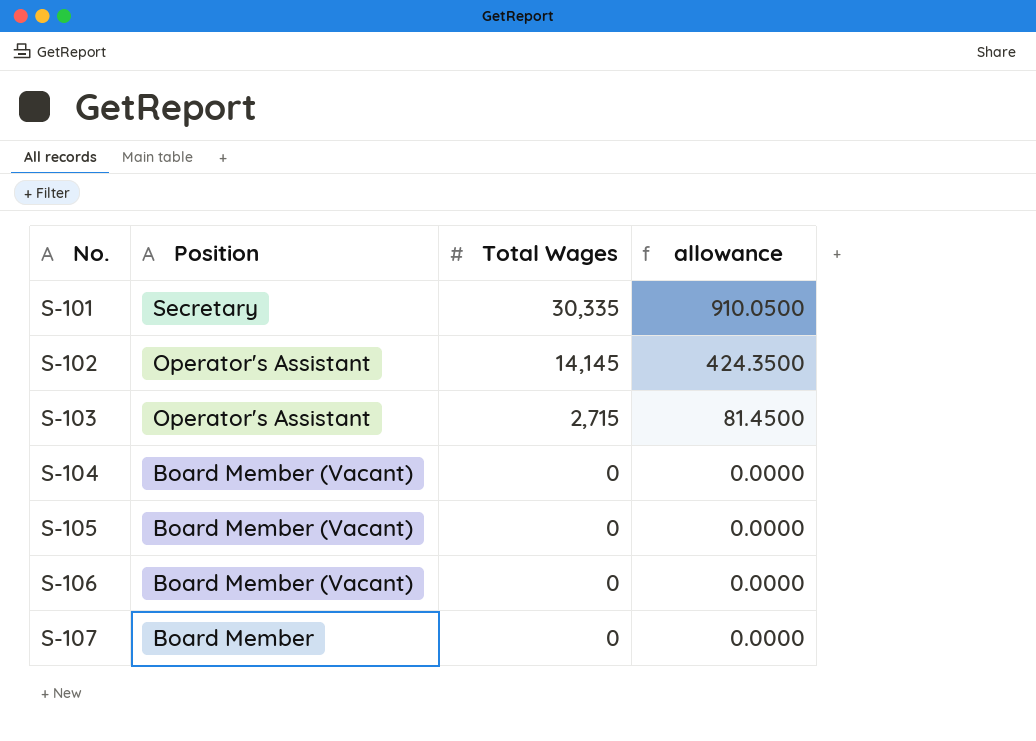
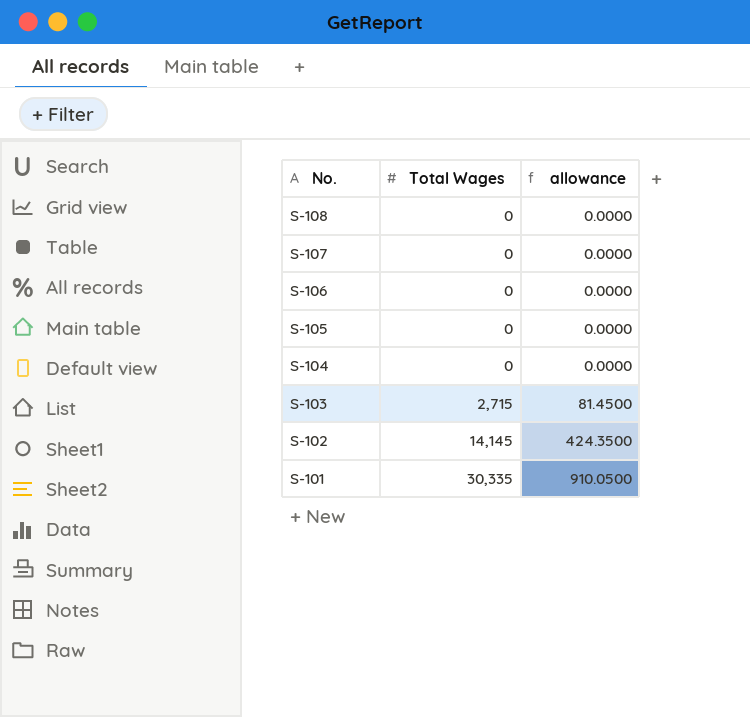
row order: No. ascending -> No. descending
column Position | position: 2 -> none
row S-108: none -> 0 | 0.0000

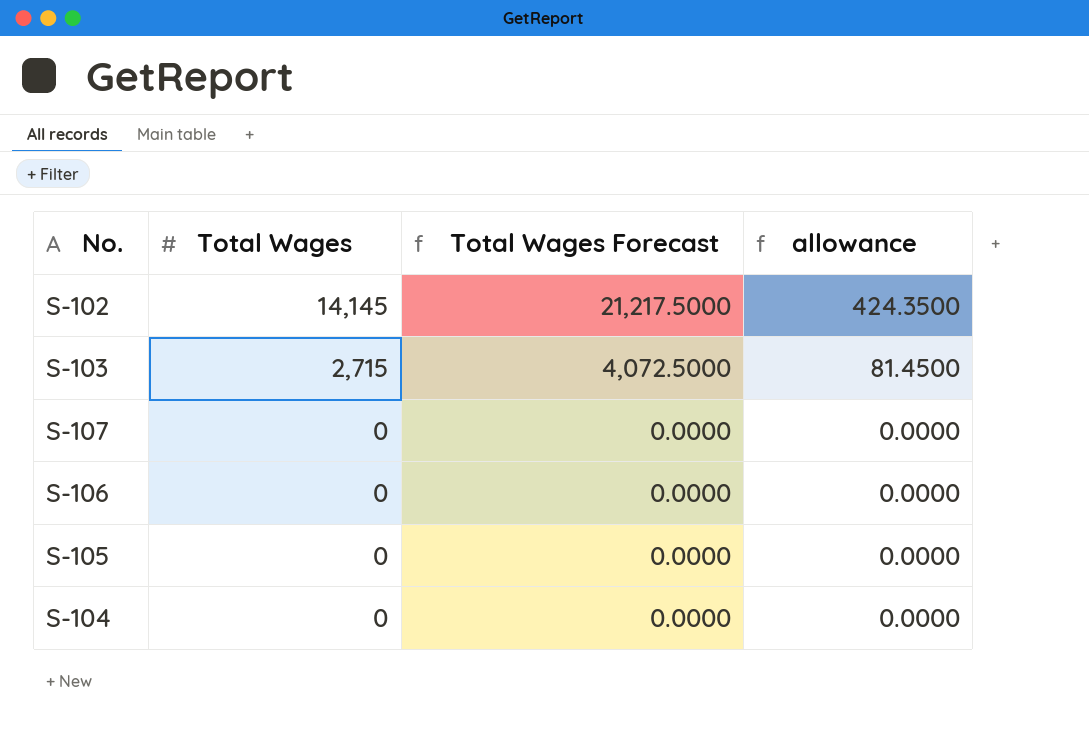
row order: No. descending -> Total Wages descending
column Total Wages Forecast | formula: none -> [Total Wages] * 1.5
row S-108: 0 | 0.0000 -> none
row S-101: 30,335 | 910.0500 -> none

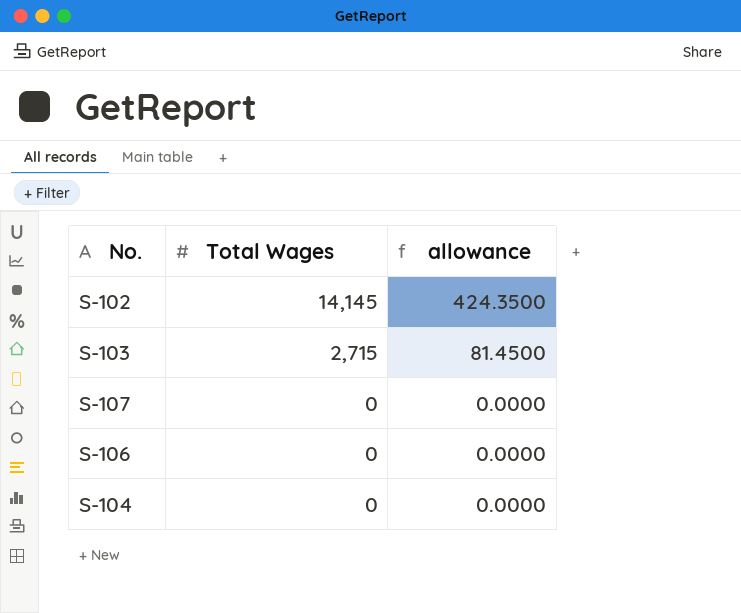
column Total Wages Forecast | formula: [Total Wages] * 1.5 -> none
row S-105: 0 | 0.0000 | 0.0000 -> none

